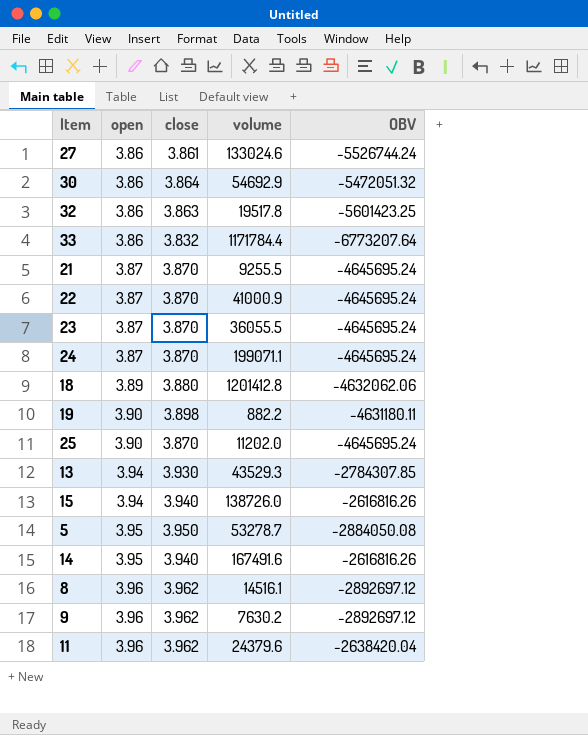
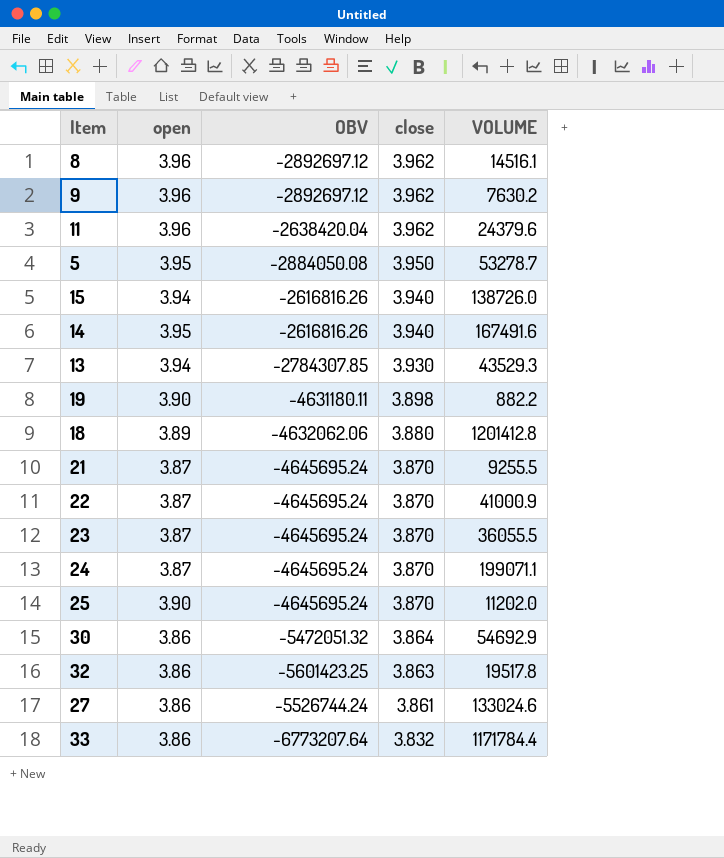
row order: open ascending -> close descending
column OBV | position: 5 -> 3
column name: volume -> VOLUME

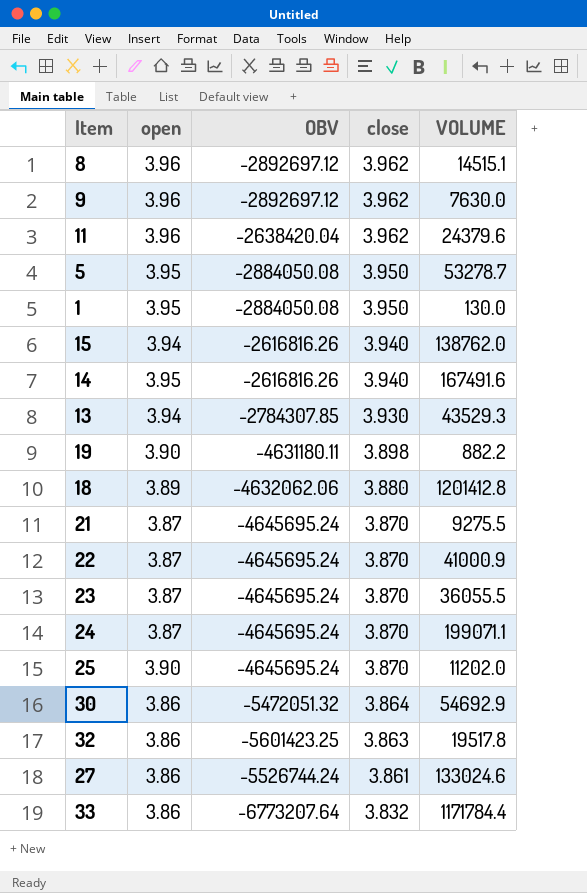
8 | VOLUME: 14516.1 -> 14515.1
9 | VOLUME: 7630.2 -> 7630.0
row 1: none -> 3.95 | -2884050.08 | 3.950 | 130.0
15 | VOLUME: 138726.0 -> 138762.0
21 | VOLUME: 9255.5 -> 9275.5

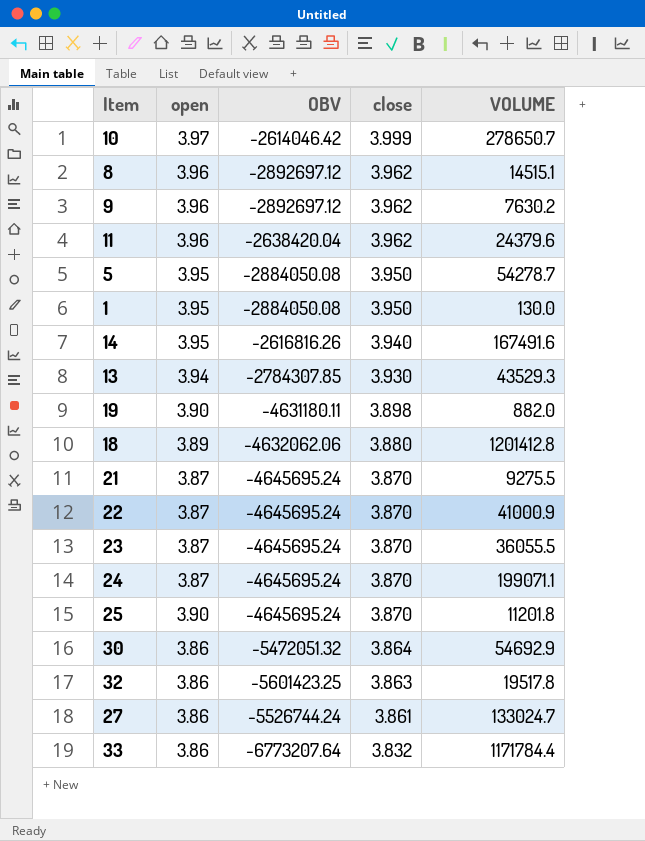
row 15: 3.94 | -2616816.26 | 3.940 | 138762.0 -> none
row 10: none -> 3.97 | -2614046.42 | 3.999 | 278650.7
9 | VOLUME: 7630.0 -> 7630.2
5 | VOLUME: 53278.7 -> 54278.7
19 | VOLUME: 882.2 -> 882.0
25 | VOLUME: 11202.0 -> 11201.8
27 | VOLUME: 133024.6 -> 133024.7

